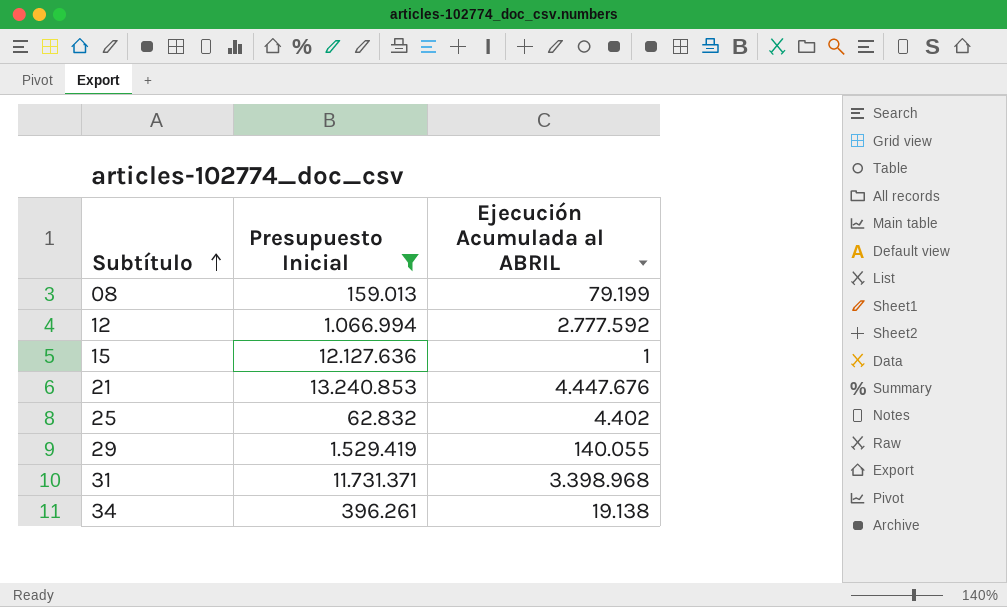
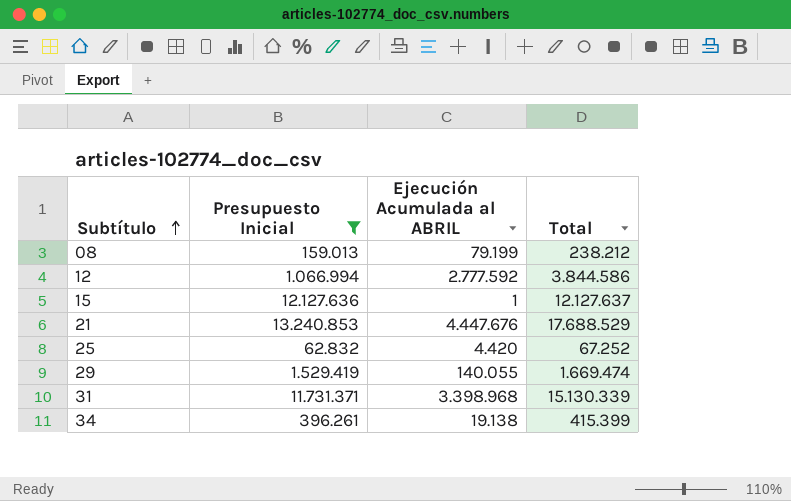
column Total | formula: none -> [Presupuesto Inicial] + [Ejecución Acumulada al ABRIL]
25 | Ejecución Acumulada al ABRIL: 4.402 -> 4.420

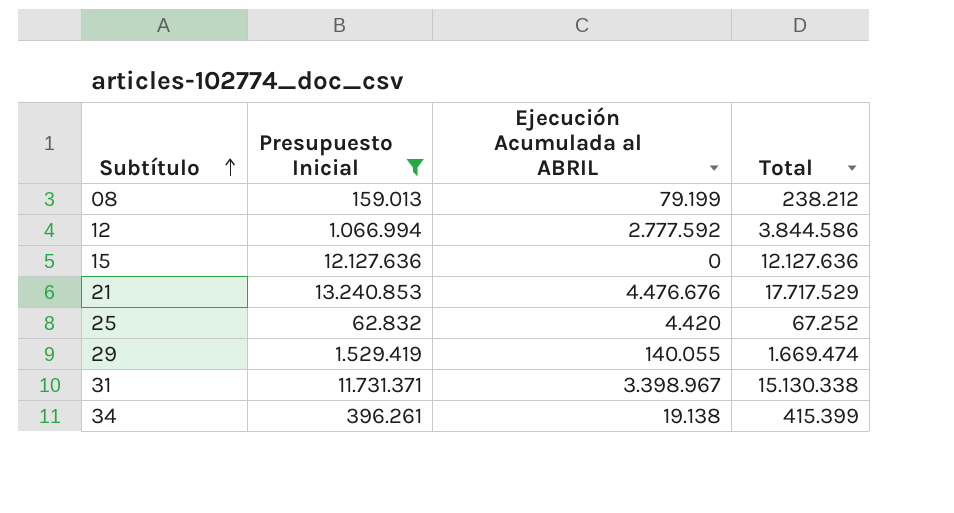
15 | Ejecución Acumulada al ABRIL: 1 -> 0
15 | Total: 12.127.637 -> 12.127.636
21 | Ejecución Acumulada al ABRIL: 4.447.676 -> 4.476.676
21 | Total: 17.688.529 -> 17.717.529
31 | Ejecución Acumulada al ABRIL: 3.398.968 -> 3.398.967
31 | Total: 15.130.339 -> 15.130.338

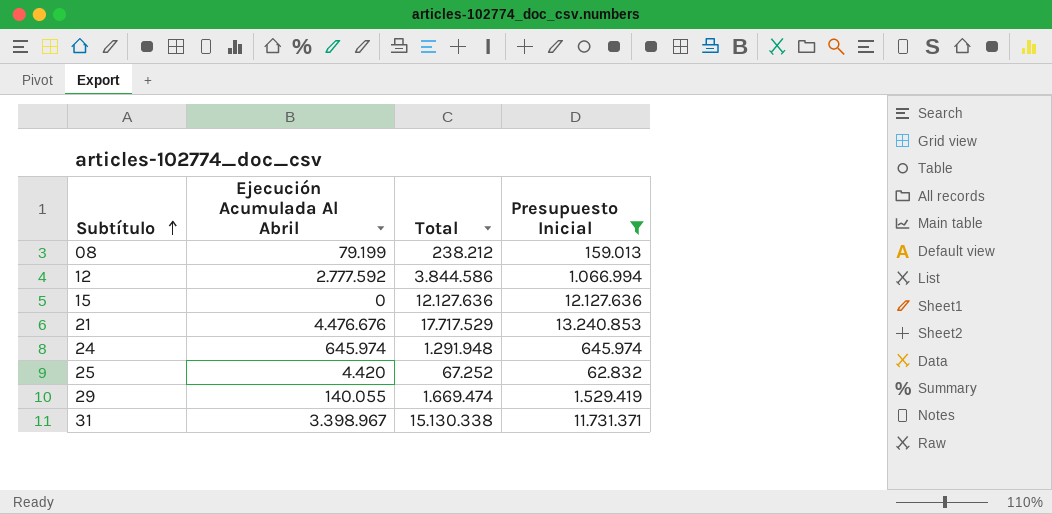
column name: Ejecución Acumulada al ABRIL -> Ejecución Acumulada Al Abril
column Presupuesto Inicial | position: 2 -> 4
row 34: 396.261 | 19.138 | 415.399 -> none
row 24: none -> 645.974 | 1.291.948 | 645.974

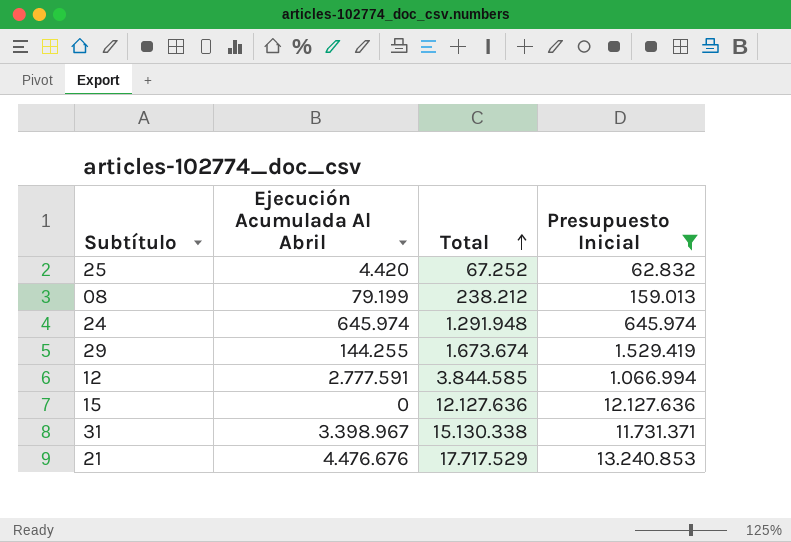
row order: Subtítulo ascending -> Total ascending
29 | Ejecución Acumulada Al Abril: 140.055 -> 144.255
29 | Total: 1.669.474 -> 1.673.674
12 | Ejecución Acumulada Al Abril: 2.777.592 -> 2.777.591
12 | Total: 3.844.586 -> 3.844.585

